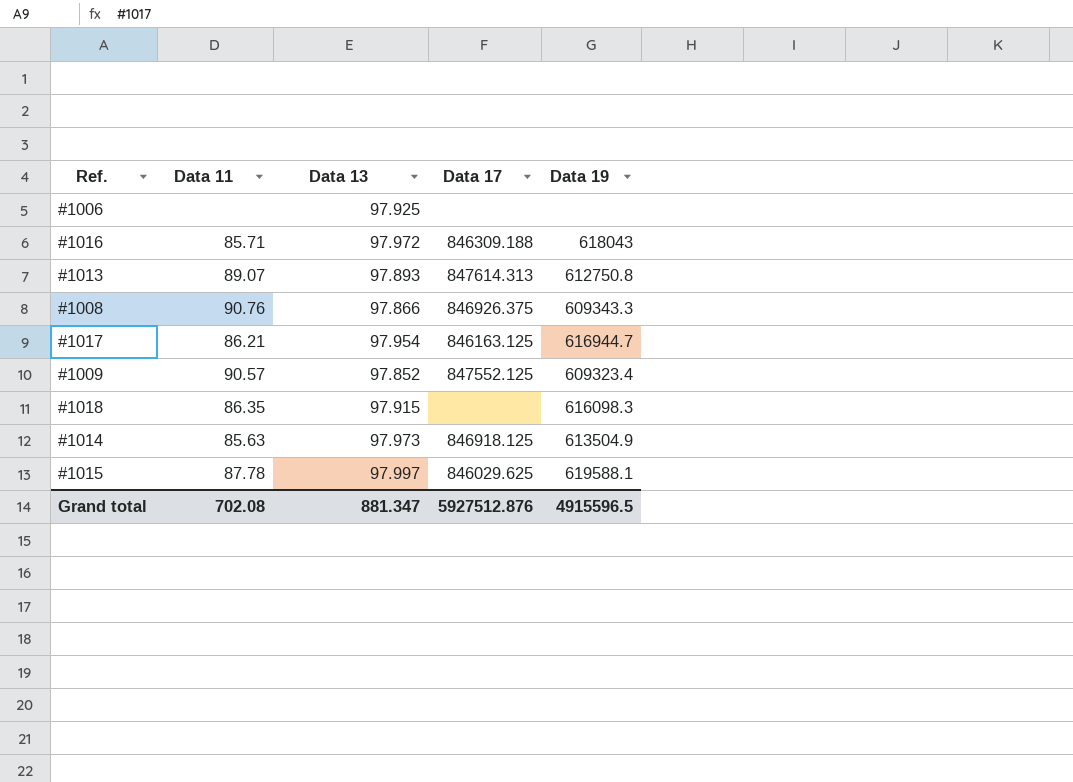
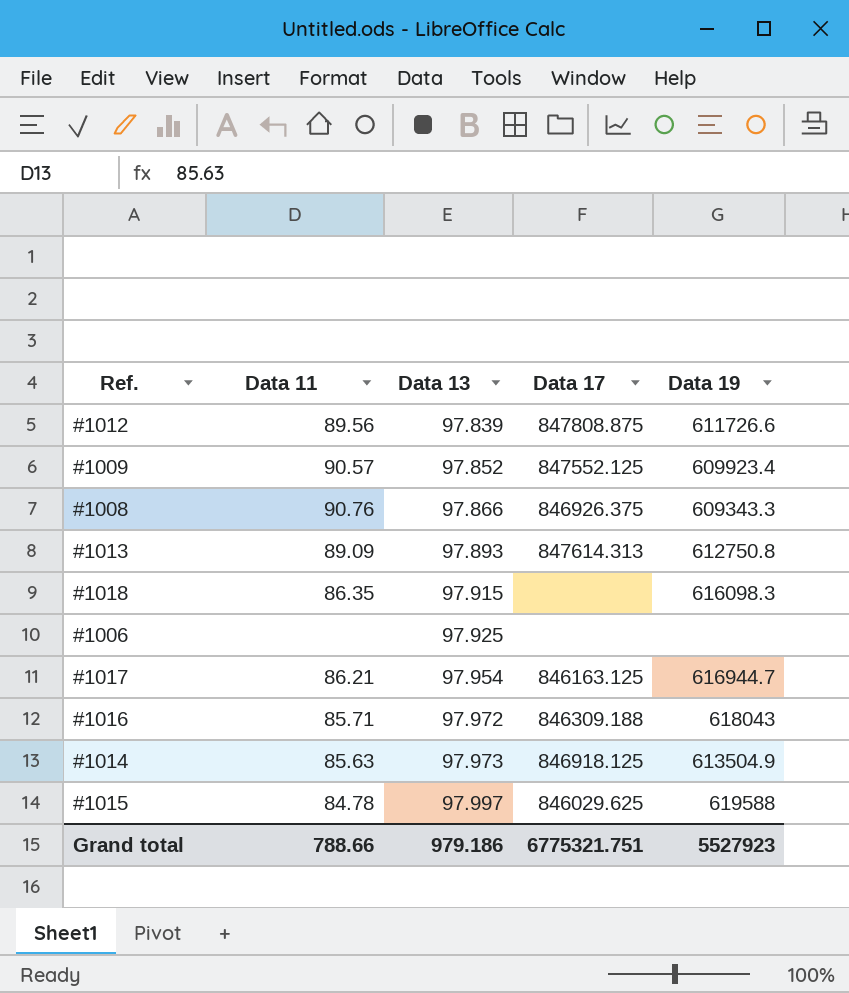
row order: none -> Data 13 ascending
row #1012: none -> 89.56 | 97.839 | 847808.875 | 611726.6
#1009 | Data 19: 609323.4 -> 609923.4
#1013 | Data 11: 89.07 -> 89.09
#1015 | Data 11: 87.78 -> 84.78
#1015 | Data 19: 619588.1 -> 619588
Grand total | Data 11: 702.08 -> 788.66
Grand total | Data 13: 881.347 -> 979.186
Grand total | Data 17: 5927512.876 -> 6775321.751
Grand total | Data 19: 4915596.5 -> 5527923

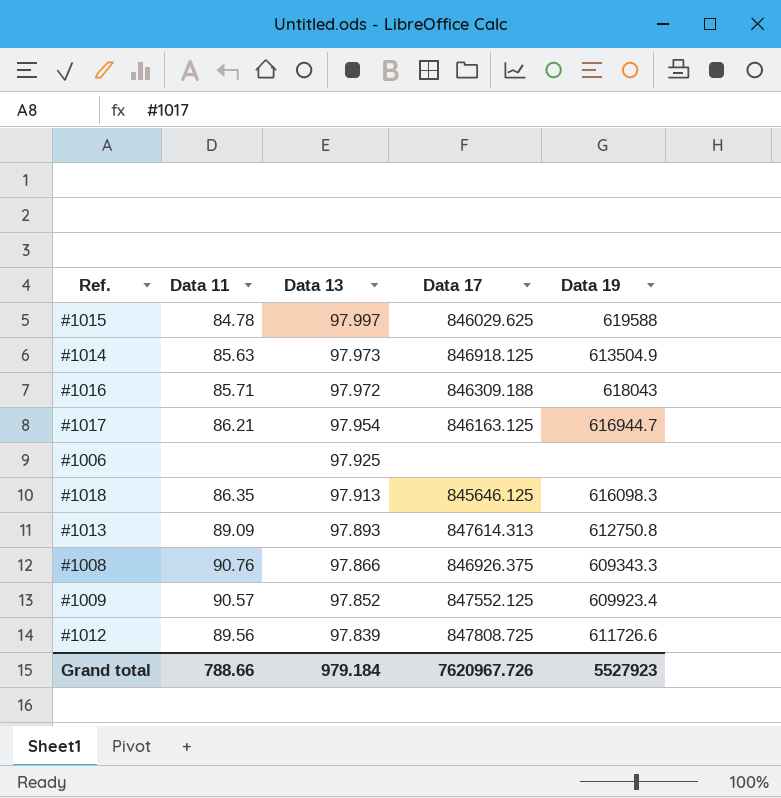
row order: Data 13 ascending -> Data 13 descending
#1018 | Data 13: 97.915 -> 97.913
#1018 | Data 17: none -> 845646.125
#1012 | Data 17: 847808.875 -> 847808.725
Grand total | Data 13: 979.186 -> 979.184
Grand total | Data 17: 6775321.751 -> 7620967.726

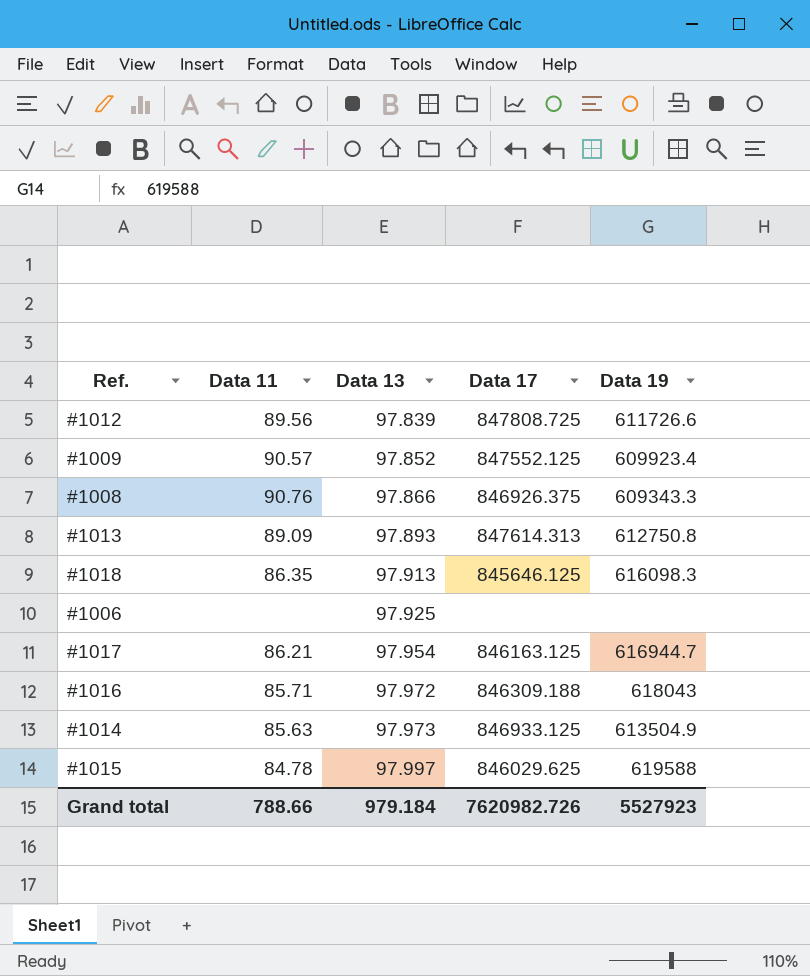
row order: Data 13 descending -> Data 13 ascending
#1014 | Data 17: 846918.125 -> 846933.125
Grand total | Data 17: 7620967.726 -> 7620982.726

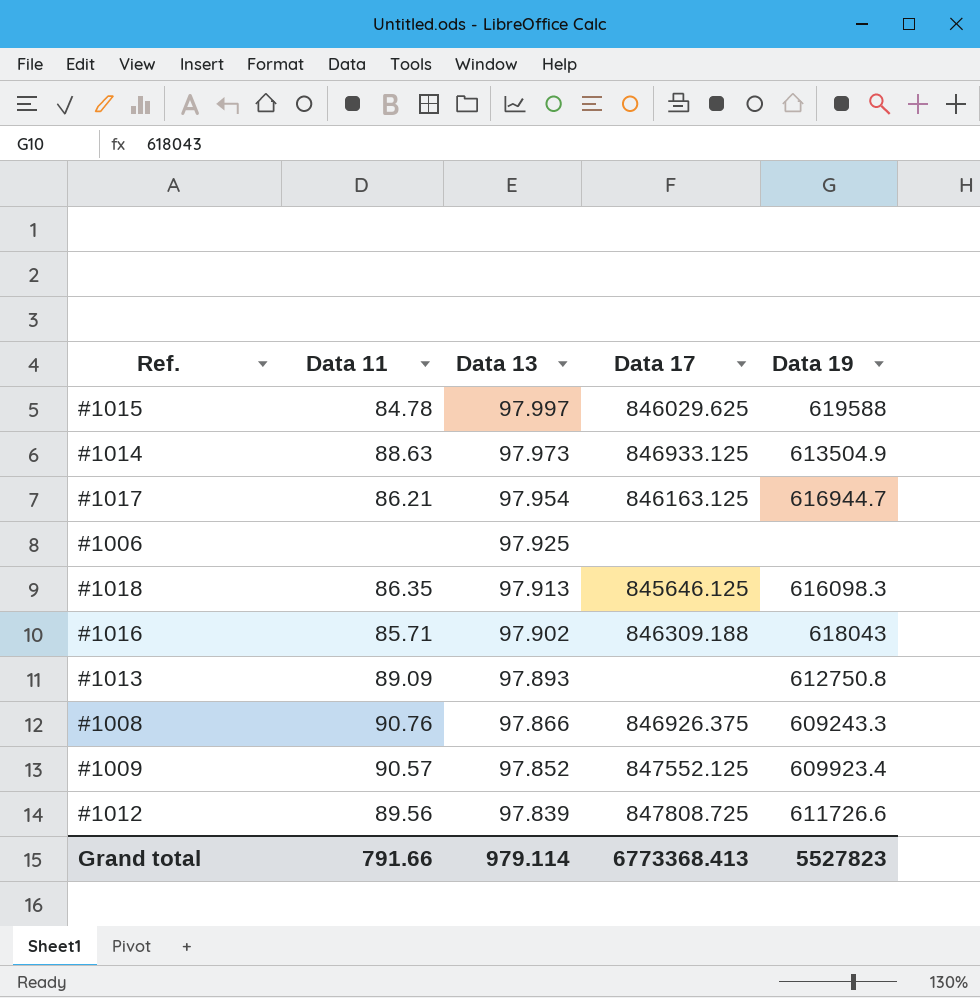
row order: Data 13 ascending -> Data 13 descending
#1014 | Data 11: 85.63 -> 88.63
#1016 | Data 13: 97.972 -> 97.902
#1013 | Data 17: 847614.313 -> none
#1008 | Data 19: 609343.3 -> 609243.3
Grand total | Data 11: 788.66 -> 791.66
Grand total | Data 13: 979.184 -> 979.114
Grand total | Data 17: 7620982.726 -> 6773368.413
Grand total | Data 19: 5527923 -> 5527823

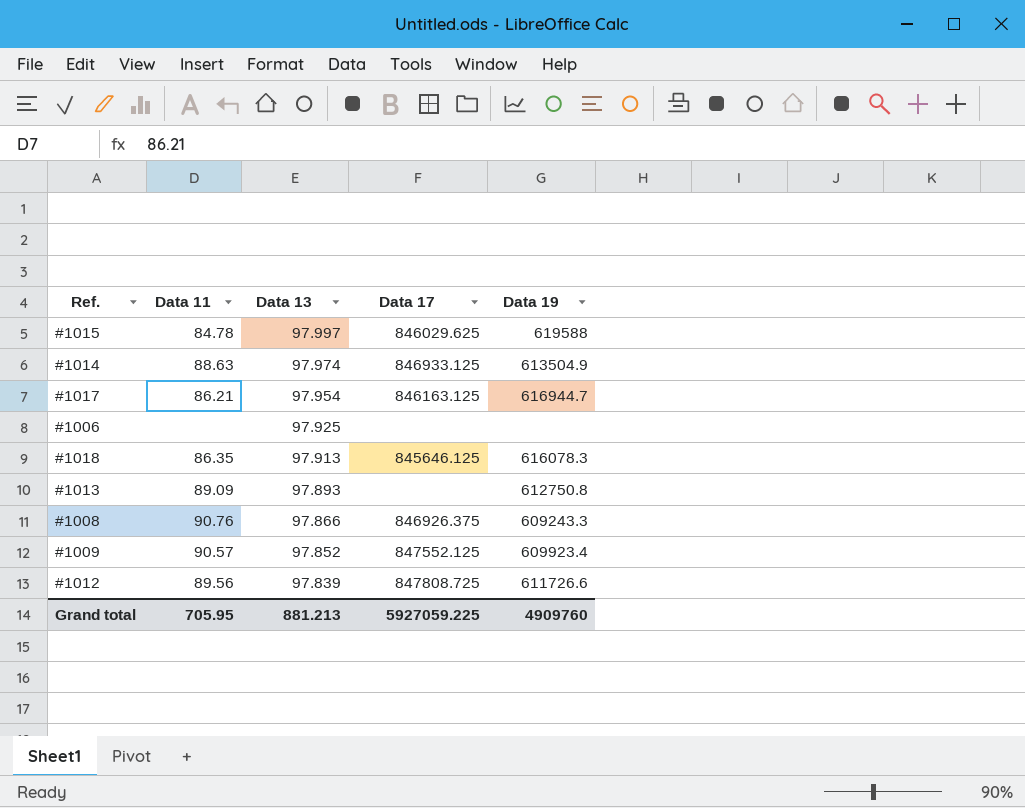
row #1016: 85.71 | 97.902 | 846309.188 | 618043 -> none
#1014 | Data 13: 97.973 -> 97.974
#1018 | Data 19: 616098.3 -> 616078.3
Grand total | Data 11: 791.66 -> 705.95
Grand total | Data 13: 979.114 -> 881.213
Grand total | Data 17: 6773368.413 -> 5927059.225
Grand total | Data 19: 5527823 -> 4909760

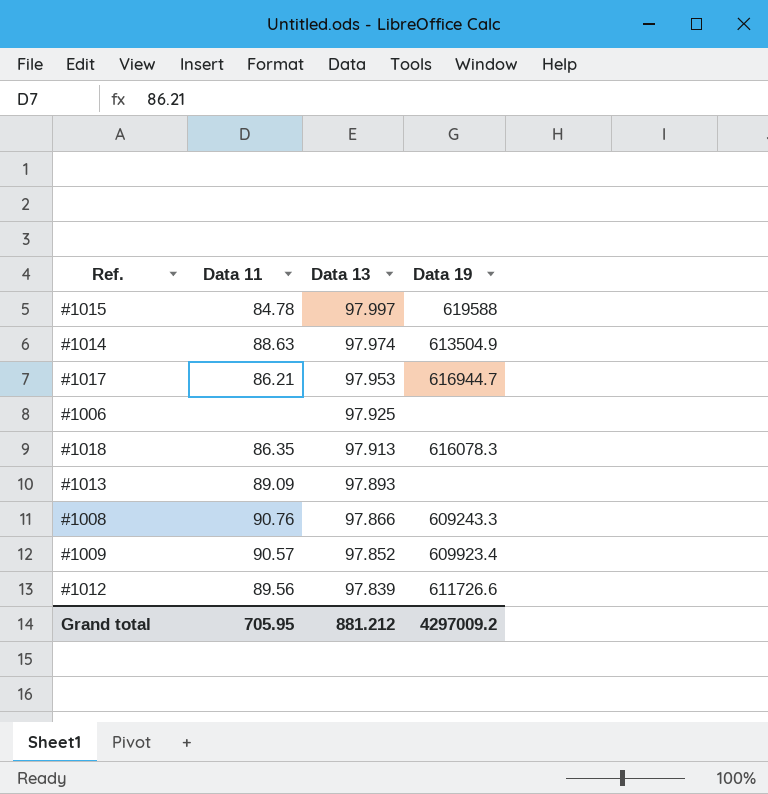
column Data 17 | position: 4 -> none
#1017 | Data 13: 97.954 -> 97.953
#1013 | Data 19: 612750.8 -> none
Grand total | Data 13: 881.213 -> 881.212
Grand total | Data 19: 4909760 -> 4297009.2

